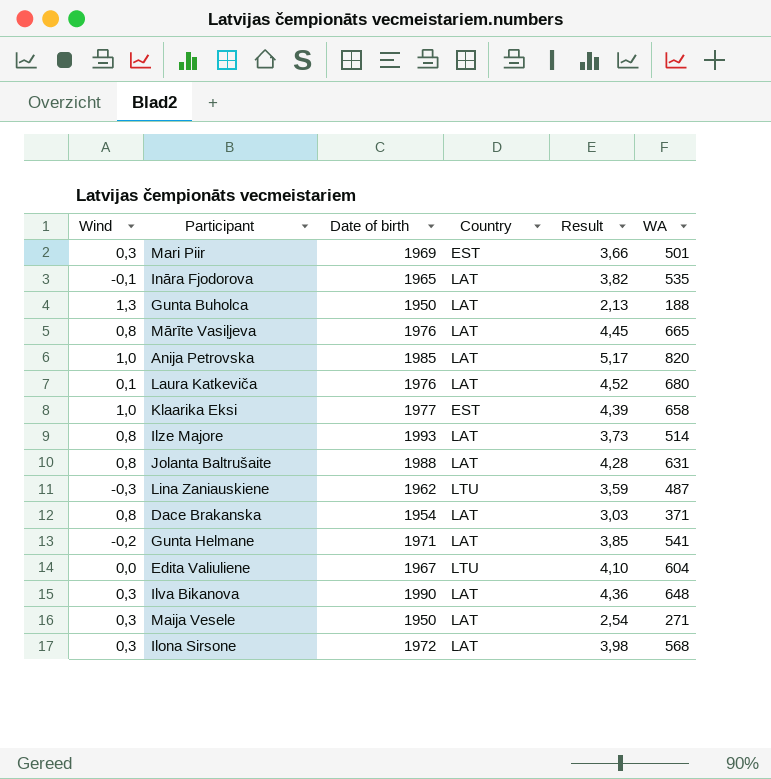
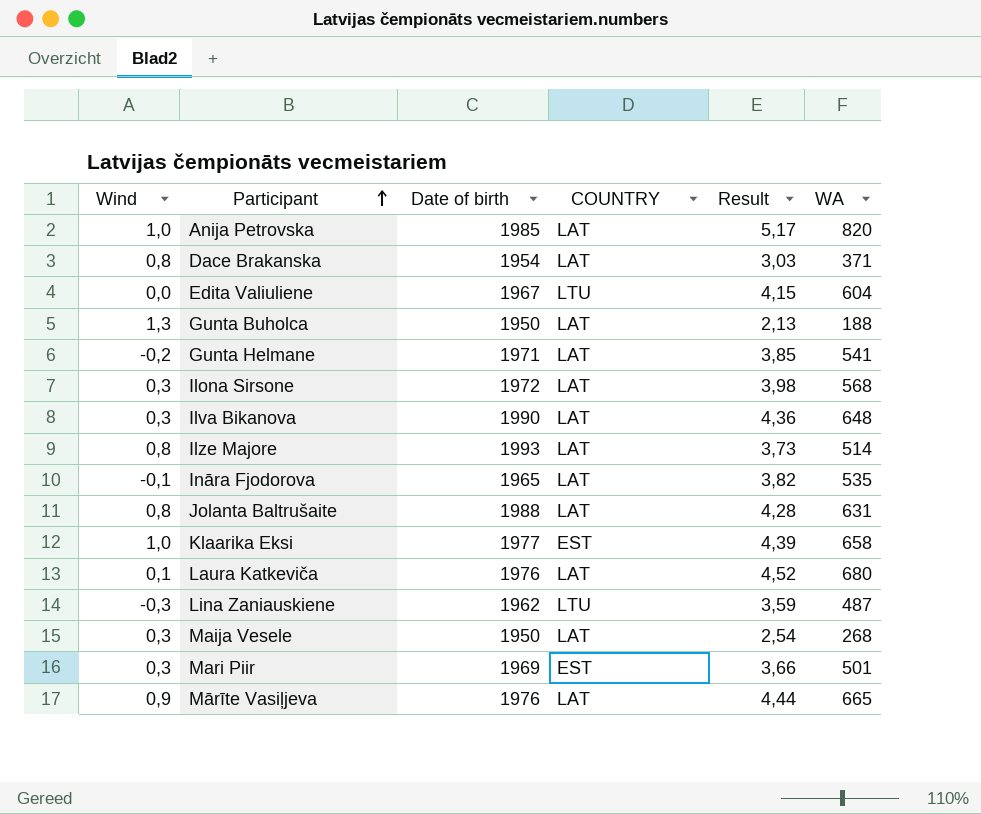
row order: none -> Participant ascending
column name: Country -> COUNTRY
Edita Valiuliene | Result: 4,10 -> 4,15
Maija Vesele | WA: 271 -> 268
Mārīte Vasiļjeva | Wind: 0,8 -> 0,9
Mārīte Vasiļjeva | Result: 4,45 -> 4,44

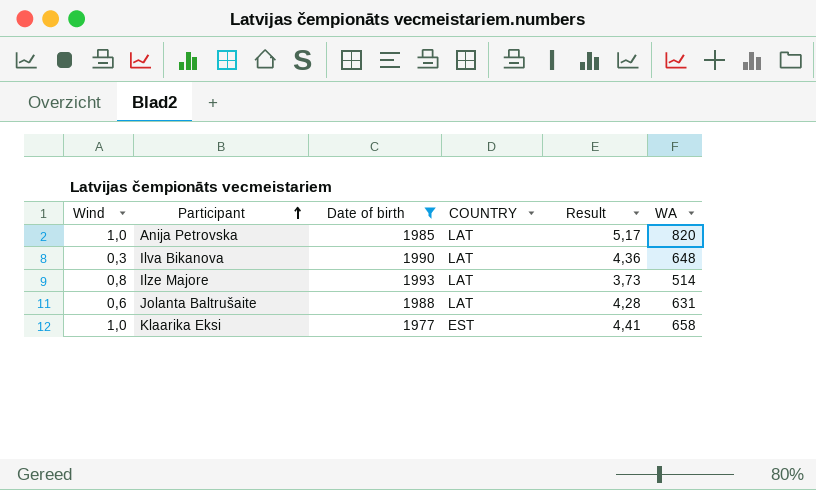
filter: none -> Date of birth >= 1977
Jolanta Baltrušaite | Wind: 0,8 -> 0,6
Klaarika Eksi | Result: 4,39 -> 4,41

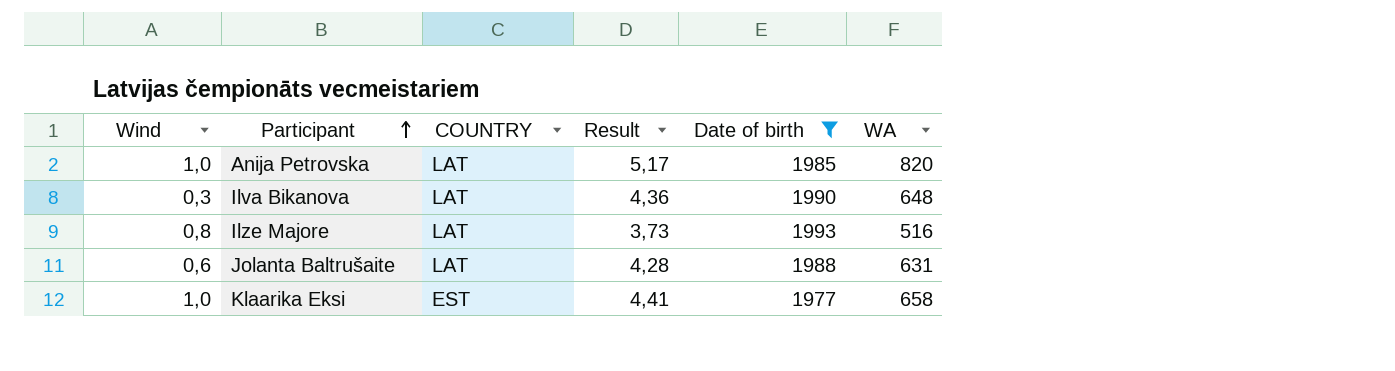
column Date of birth | position: 3 -> 5
Ilze Majore | WA: 514 -> 516

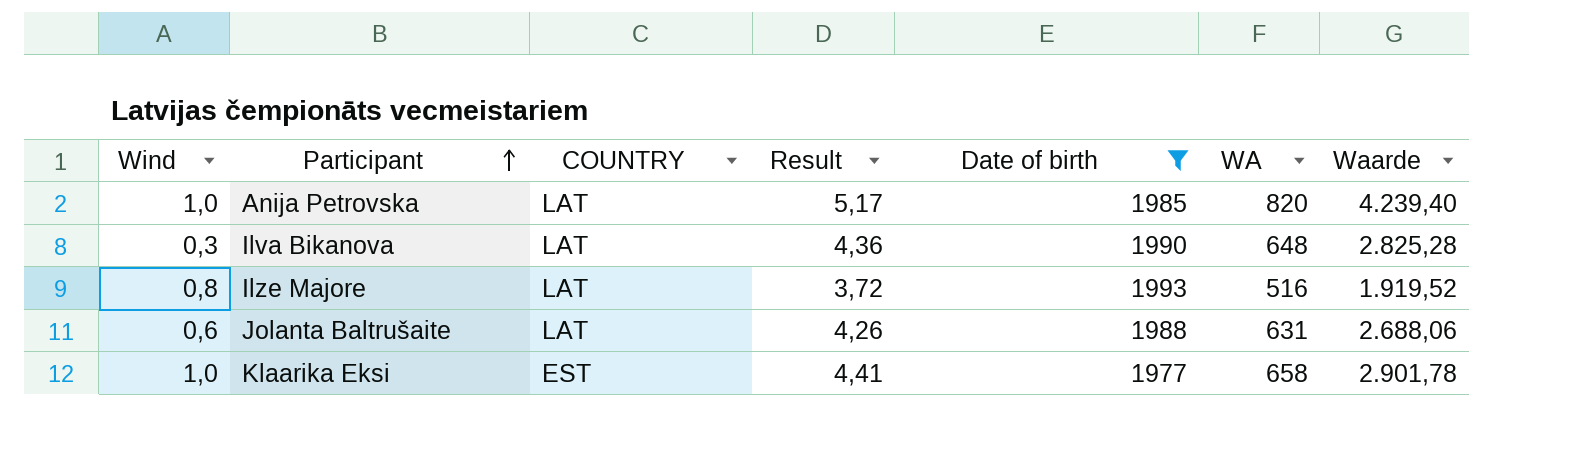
column Waarde | formula: none -> [Result] * [WA]
Ilze Majore | Result: 3,73 -> 3,72
Jolanta Baltrušaite | Result: 4,28 -> 4,26

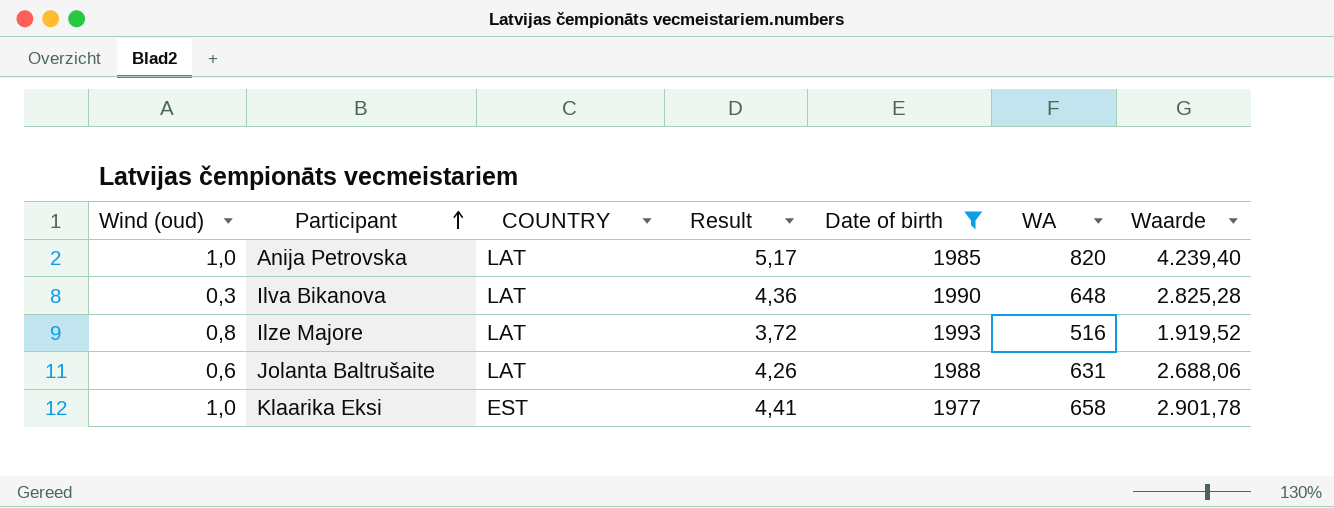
column name: Wind -> Wind (oud)

